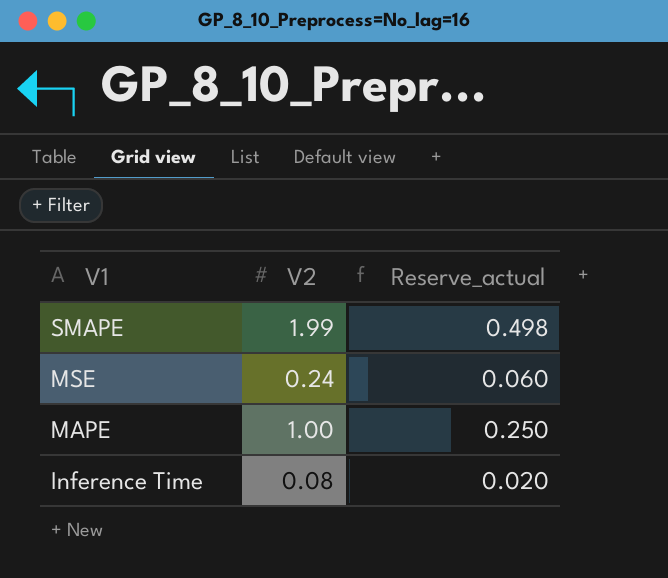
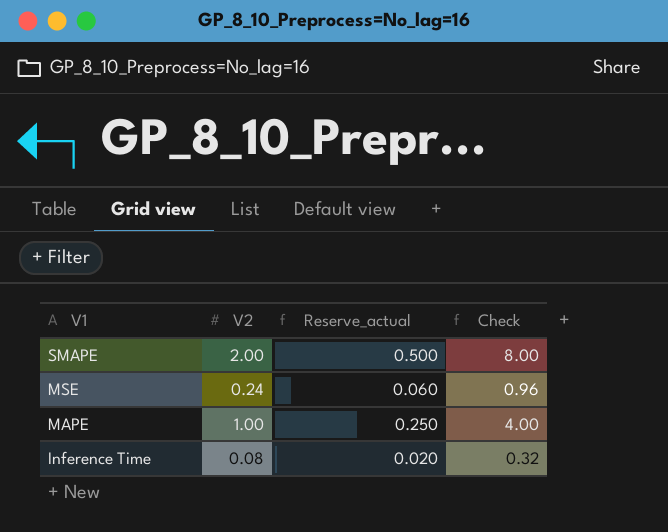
column Check | formula: none -> [V2] * 4
SMAPE | V2: 1.99 -> 2.00
SMAPE | Reserve_actual: 0.498 -> 0.500

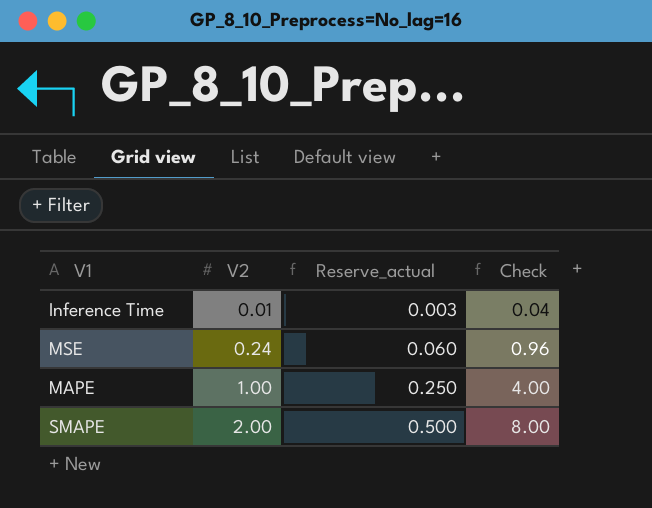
row order: V1 descending -> V2 ascending
Inference Time | V2: 0.08 -> 0.01
Inference Time | Reserve_actual: 0.020 -> 0.003
Inference Time | Check: 0.32 -> 0.04

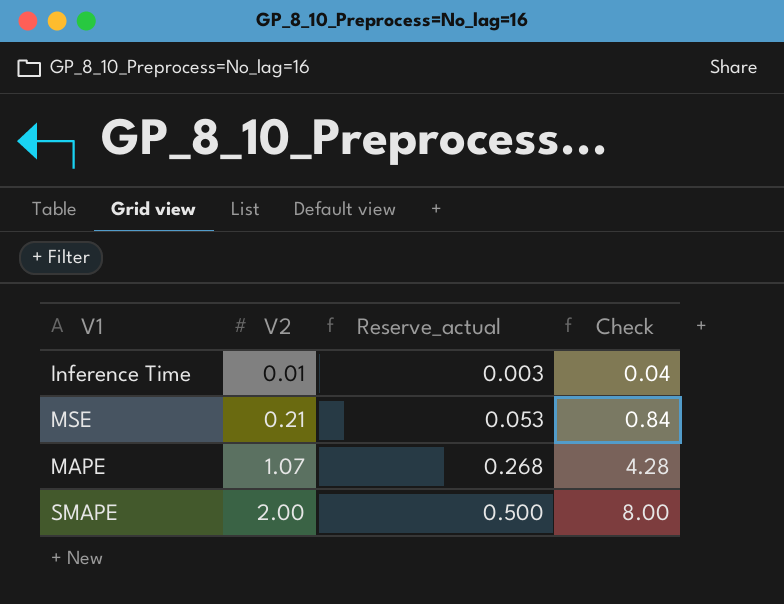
MSE | V2: 0.24 -> 0.21
MSE | Reserve_actual: 0.060 -> 0.053
MSE | Check: 0.96 -> 0.84
MAPE | V2: 1.00 -> 1.07
MAPE | Reserve_actual: 0.250 -> 0.268
MAPE | Check: 4.00 -> 4.28

